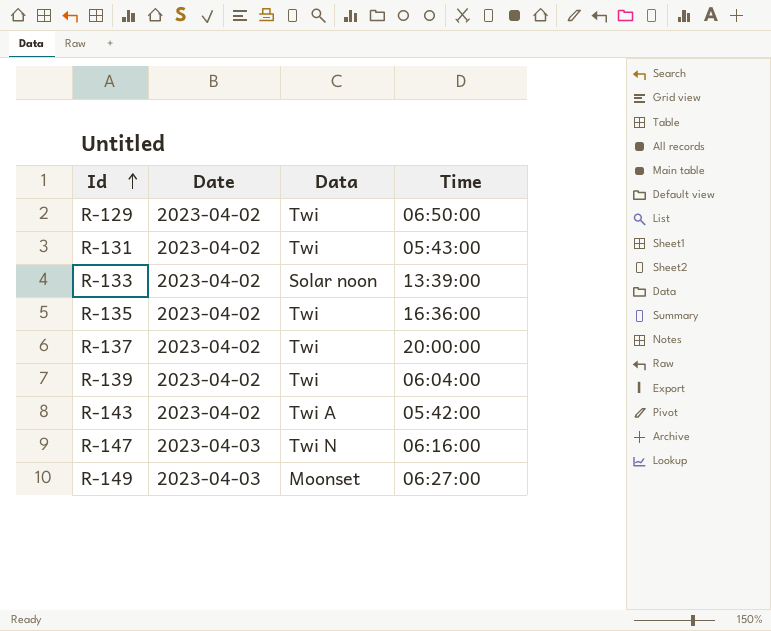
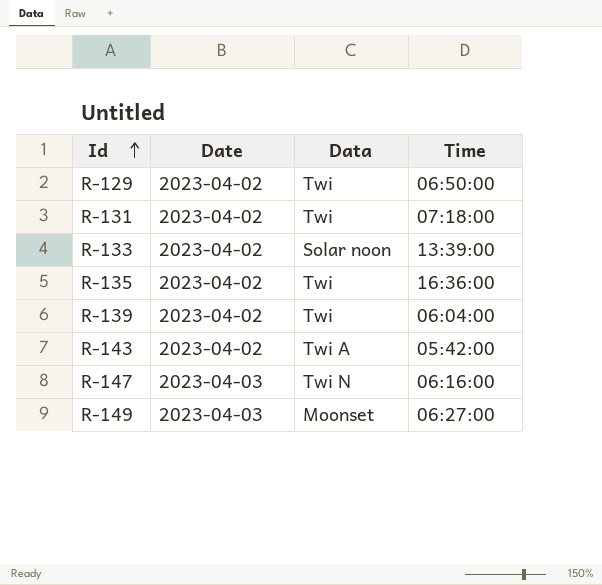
row R-137: 2023-04-02 | Twi | 20:00:00 -> none
R-131 | Time: 05:43:00 -> 07:18:00

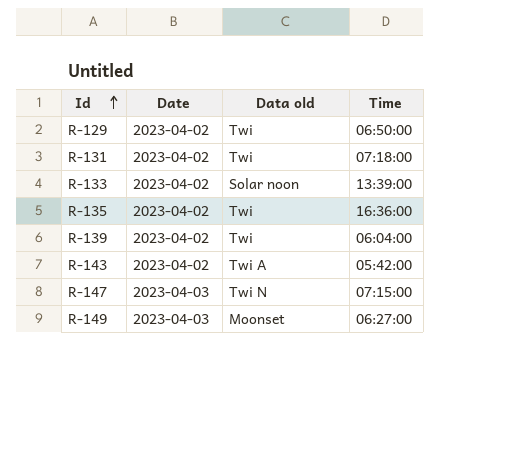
column name: Data -> Data old
R-147 | Time: 06:16:00 -> 07:15:00

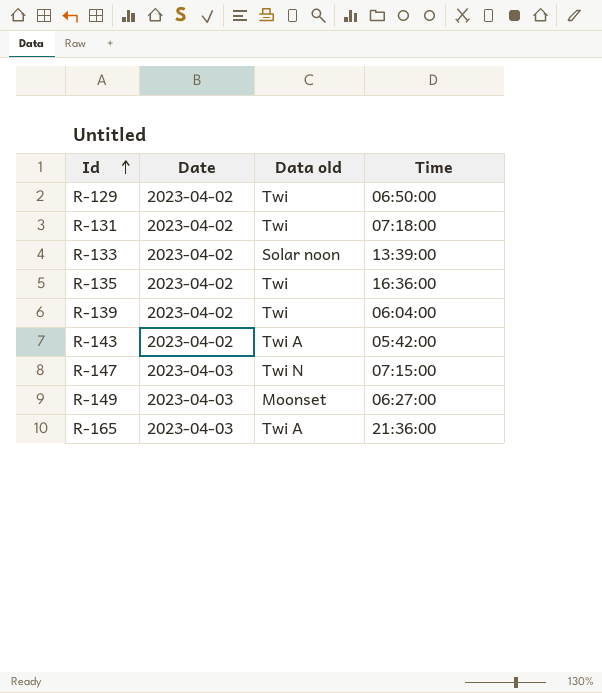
row R-165: none -> 2023-04-03 | Twi A | 21:36:00

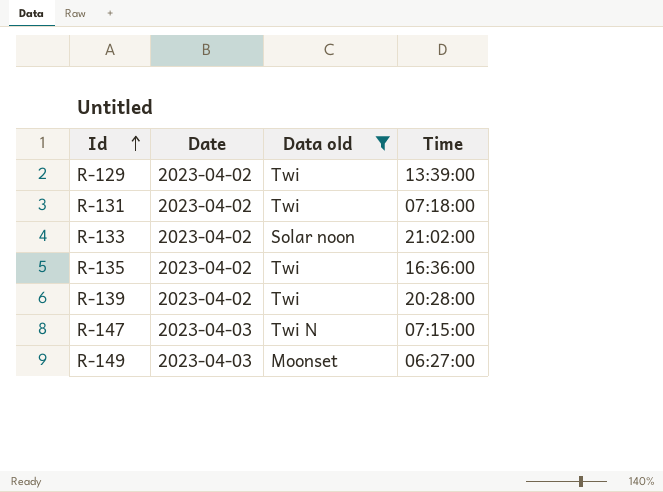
filter: none -> Data old != Twi A
R-129 | Time: 06:50:00 -> 13:39:00
R-133 | Time: 13:39:00 -> 21:02:00
R-139 | Time: 06:04:00 -> 20:28:00

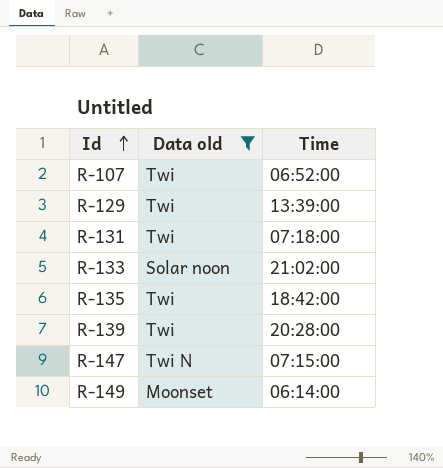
column Date | position: 2 -> none
row R-107: none -> Twi | 06:52:00
R-135 | Time: 16:36:00 -> 18:42:00
R-149 | Time: 06:27:00 -> 06:14:00

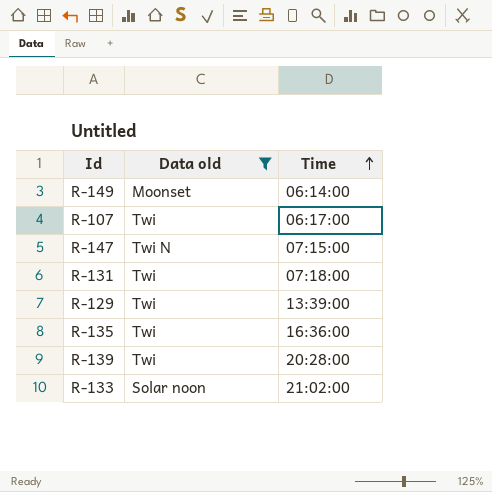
row order: Id ascending -> Time ascending
R-107 | Time: 06:52:00 -> 06:17:00
R-135 | Time: 18:42:00 -> 16:36:00

